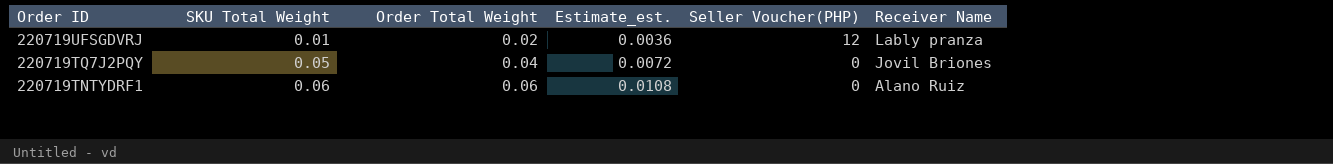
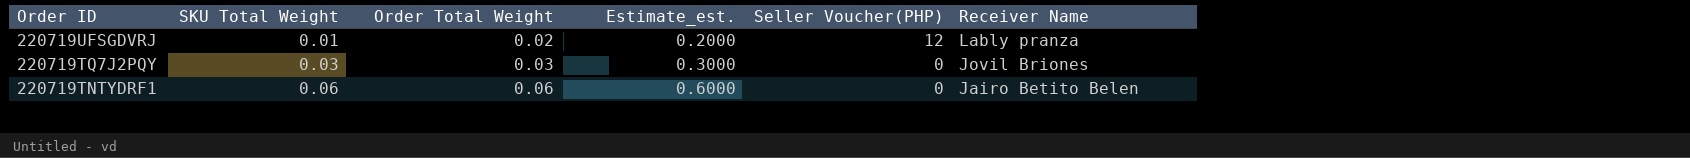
column Estimate_est. | formula: [Order Total Weight] * 0.18 -> [Order Total Weight] * 10
220719TQ7J2PQY | SKU Total Weight: 0.05 -> 0.03
220719TQ7J2PQY | Order Total Weight: 0.04 -> 0.03
220719TNTYDRF1 | Receiver Name: Alano Ruiz -> Jairo Betito Belen

